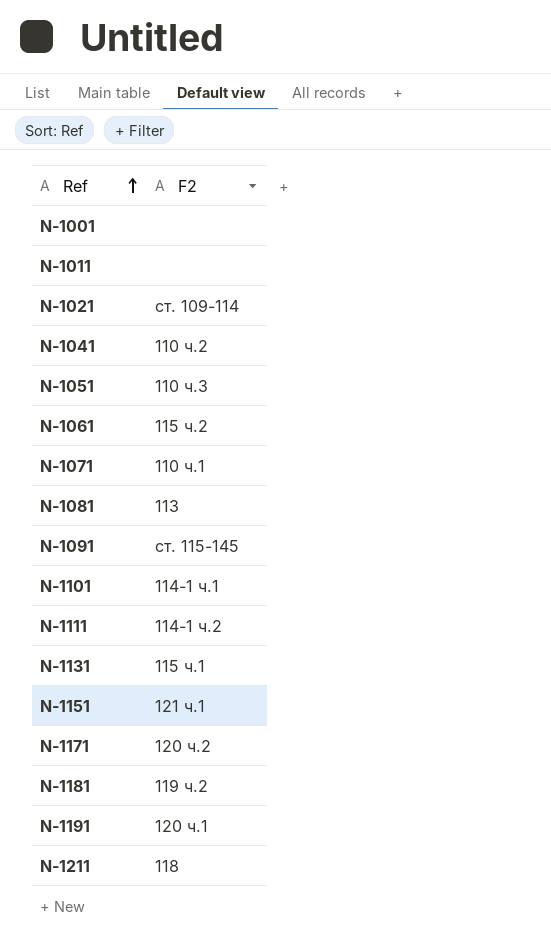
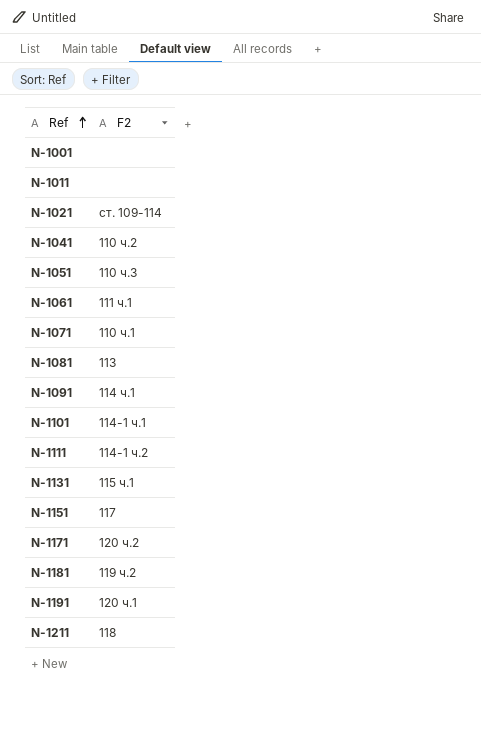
N-1061 | F2: 115 ч.2 -> 111 ч.1
N-1091 | F2: ст. 115-145 -> 114 ч.1
N-1151 | F2: 121 ч.1 -> 117

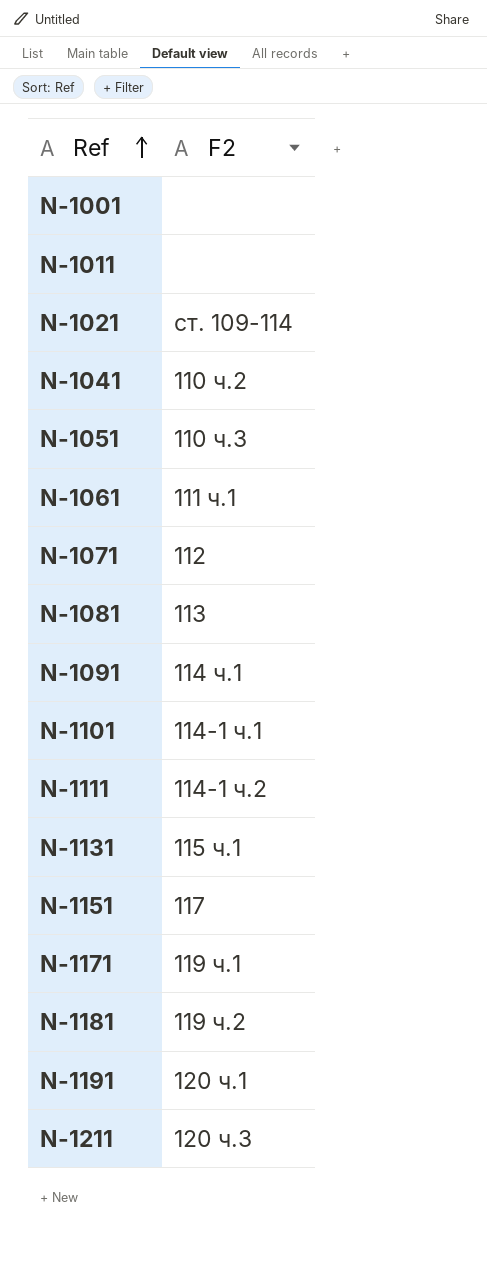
N-1071 | F2: 110 ч.1 -> 112
N-1171 | F2: 120 ч.2 -> 119 ч.1
N-1211 | F2: 118 -> 120 ч.3

